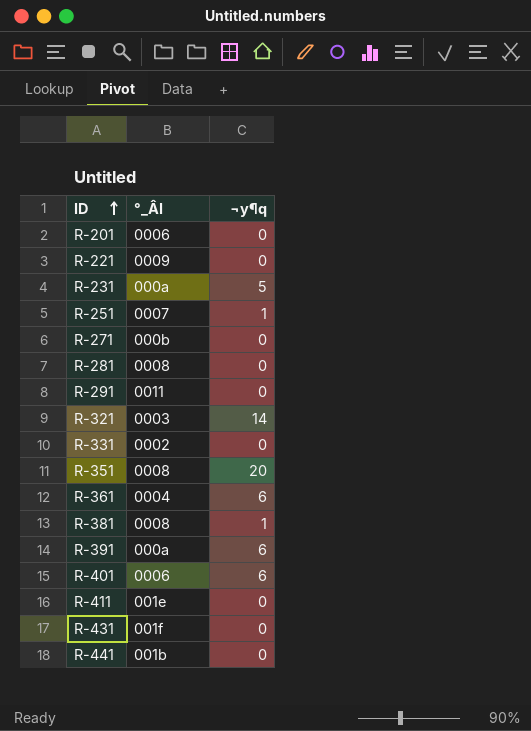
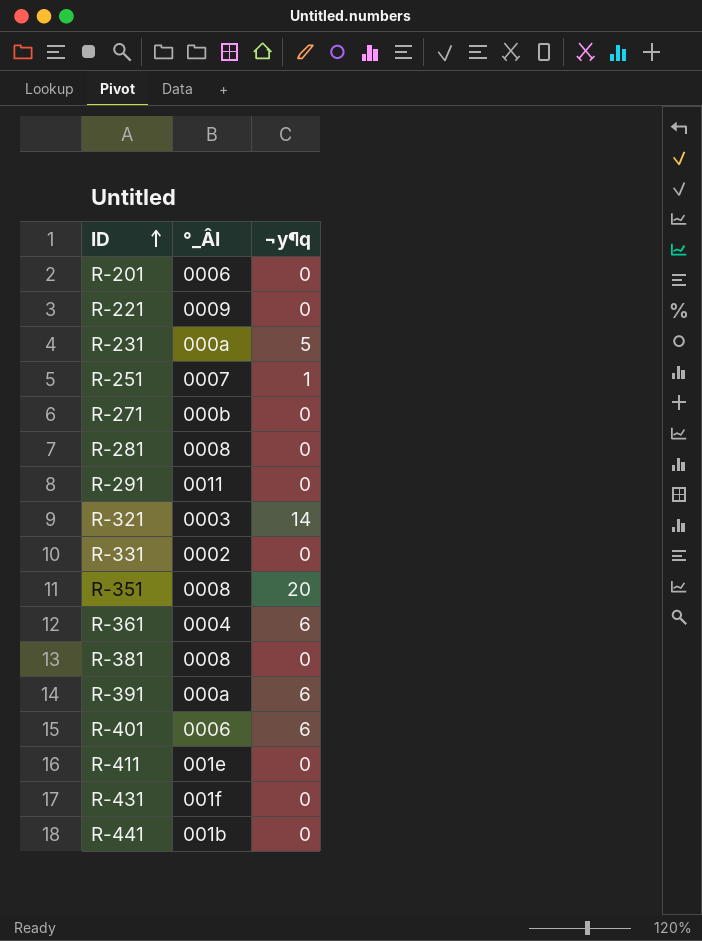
R-381 | ¬y¶q: 1 -> 0

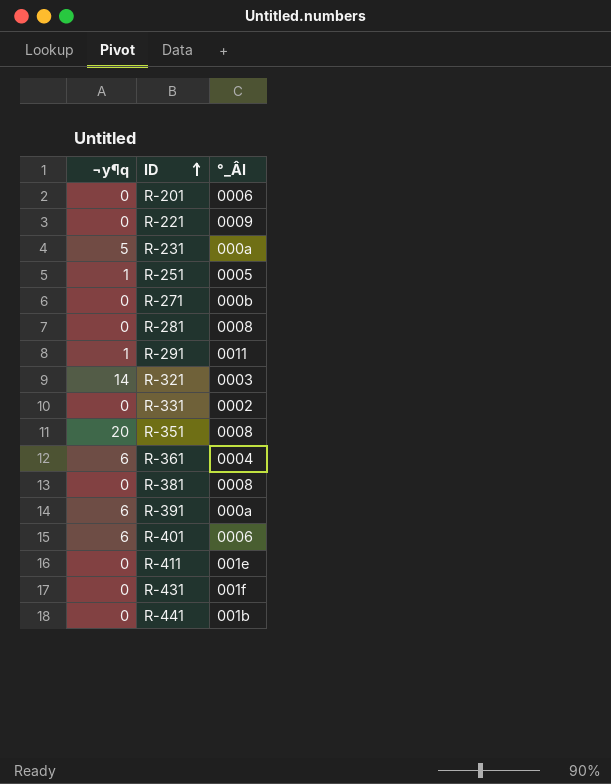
column ¬y¶q | position: 3 -> 1
R-251 | °_ÂI: 0007 -> 0005
R-291 | ¬y¶q: 0 -> 1

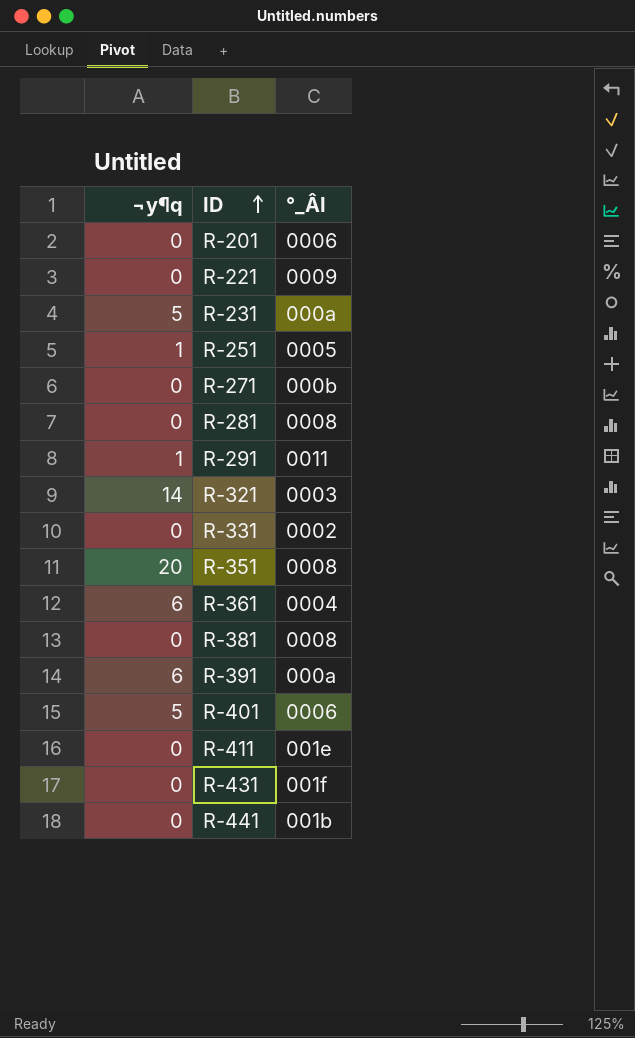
R-401 | ¬y¶q: 6 -> 5

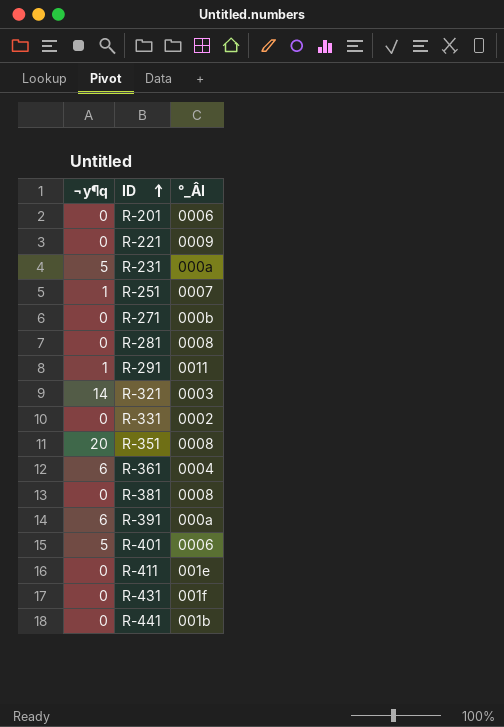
R-251 | °_ÂI: 0005 -> 0007

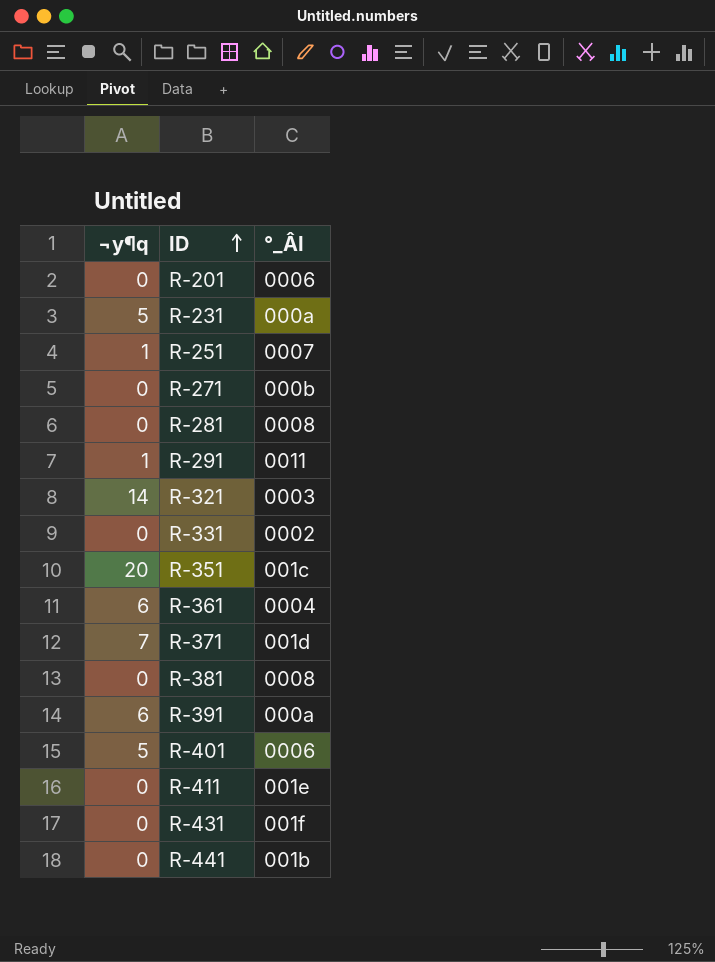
row R-221: 0 | 0009 -> none
R-351 | °_ÂI: 0008 -> 001c
row R-371: none -> 7 | 001d

